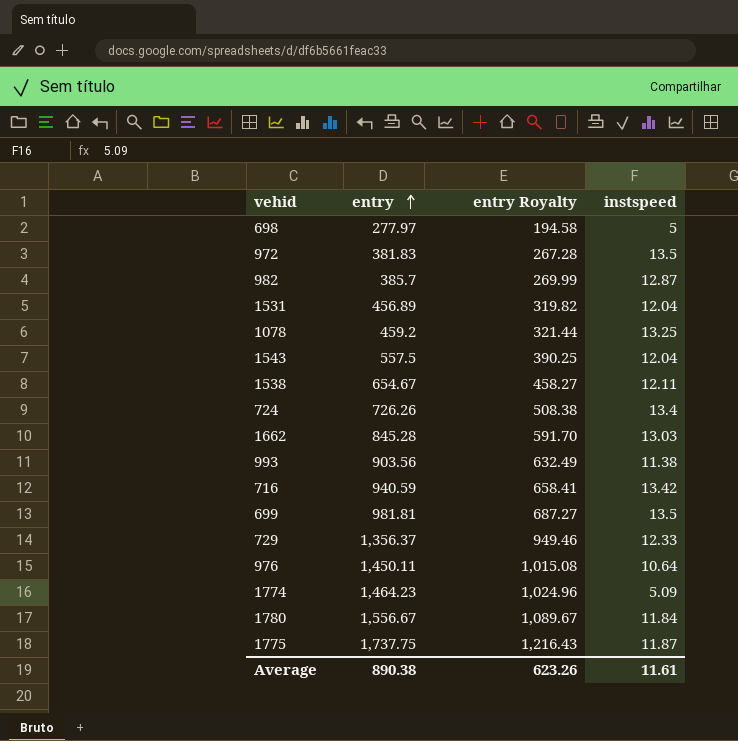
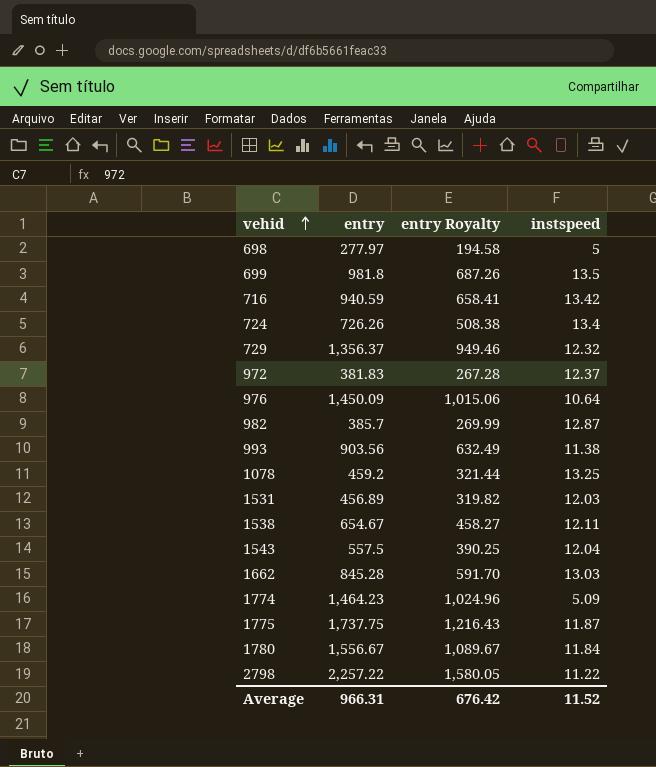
row order: entry ascending -> vehid ascending
699 | entry: 981.81 -> 981.8
699 | entry Royalty: 687.27 -> 687.26
729 | instspeed: 12.33 -> 12.32
972 | instspeed: 13.5 -> 12.37
976 | entry: 1,450.11 -> 1,450.09
976 | entry Royalty: 1,015.08 -> 1,015.06
1531 | instspeed: 12.04 -> 12.03
row 2798: none -> 2,257.22 | 1,580.05 | 11.22
Average | entry: 890.38 -> 966.31
Average | entry Royalty: 623.26 -> 676.42
Average | instspeed: 11.61 -> 11.52

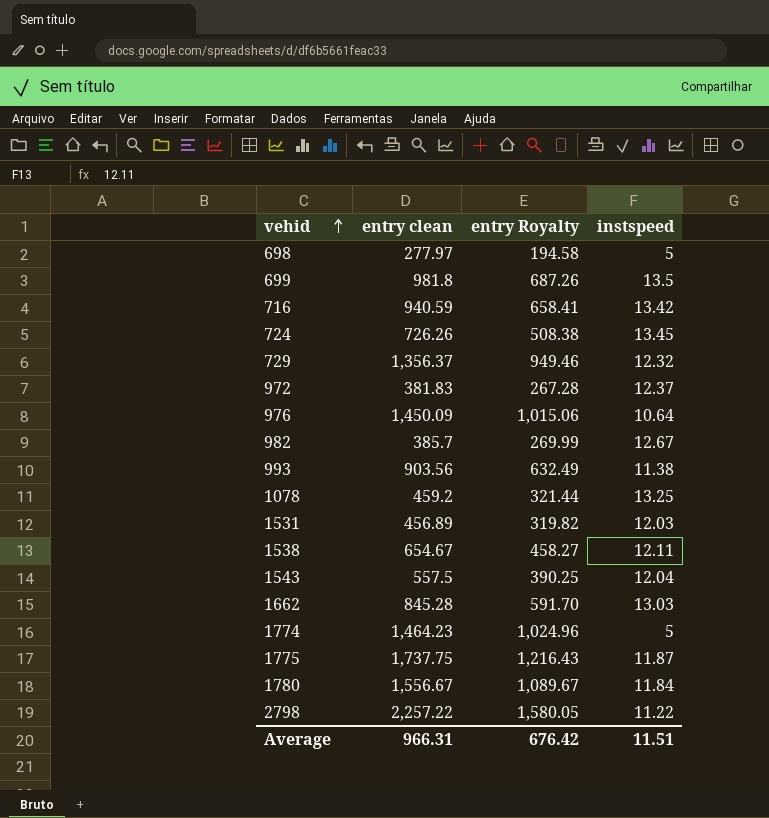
column name: entry -> entry clean
724 | instspeed: 13.4 -> 13.45
982 | instspeed: 12.87 -> 12.67
1774 | instspeed: 5.09 -> 5
Average | instspeed: 11.52 -> 11.51

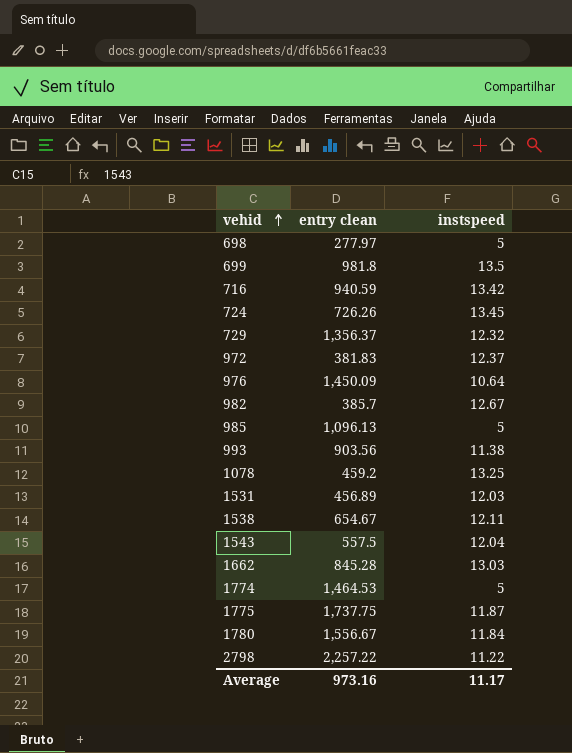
column entry Royalty | formula: [entry clean] * 0.7 -> none
row 985: none -> 1,096.13 | 5
1774 | entry clean: 1,464.23 -> 1,464.53
Average | entry clean: 966.31 -> 973.16
Average | instspeed: 11.51 -> 11.17

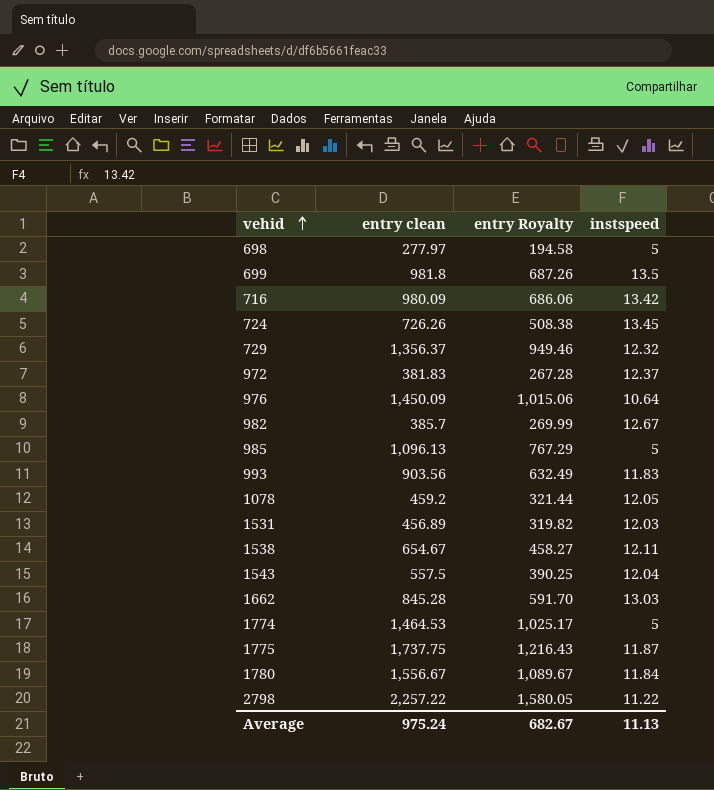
column entry Royalty | formula: none -> [entry clean] * 0.7
716 | entry clean: 940.59 -> 980.09
993 | instspeed: 11.38 -> 11.83
1078 | instspeed: 13.25 -> 12.05
Average | entry clean: 973.16 -> 975.24
Average | instspeed: 11.17 -> 11.13

